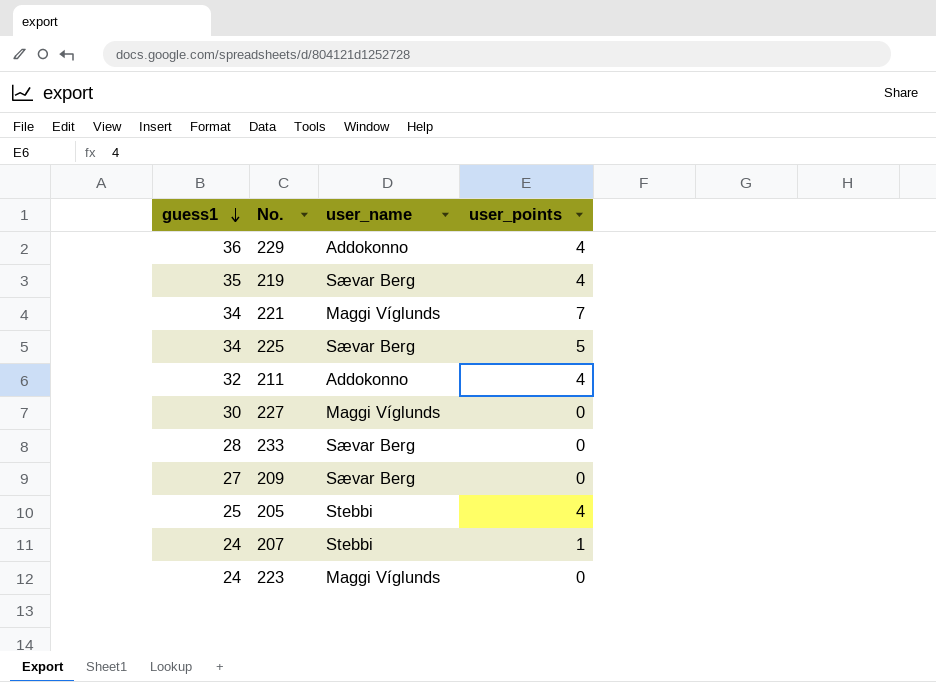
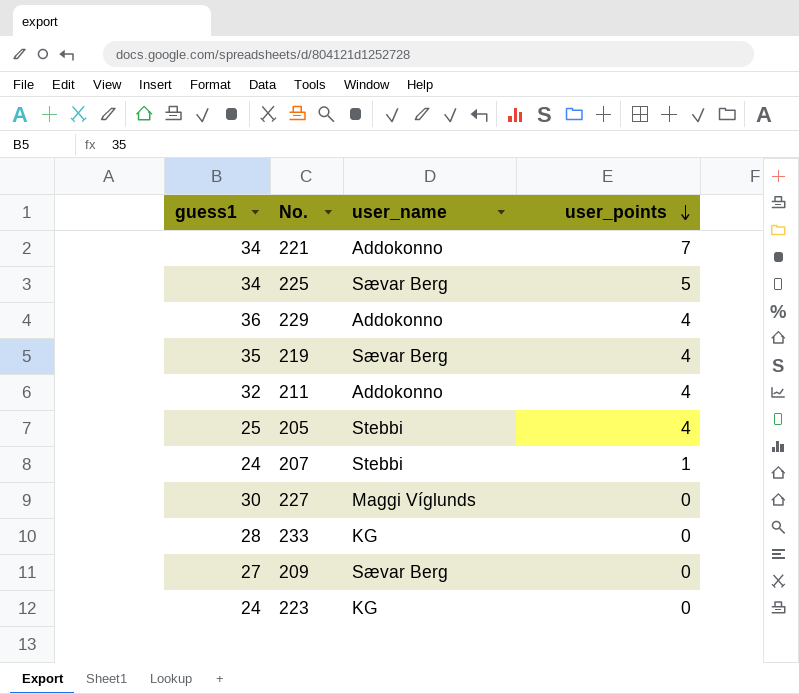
row order: guess1 descending -> user_points descending
221 | user_name: Maggi Víglunds -> Addokonno
233 | user_name: Sævar Berg -> KG
223 | user_name: Maggi Víglunds -> KG

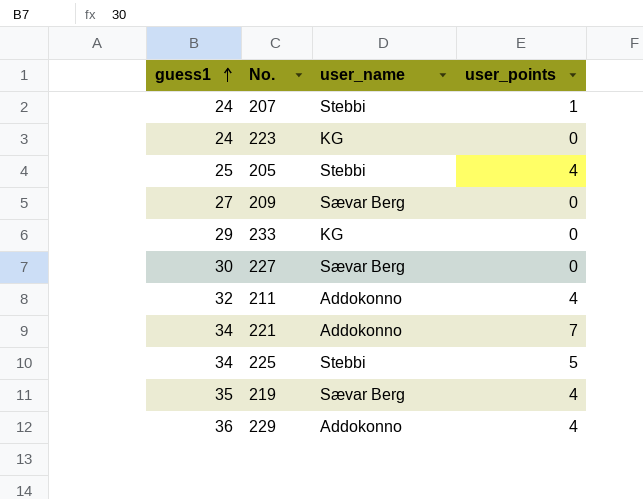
row order: user_points descending -> guess1 ascending
233 | guess1: 28 -> 29
227 | user_name: Maggi Víglunds -> Sævar Berg
225 | user_name: Sævar Berg -> Stebbi

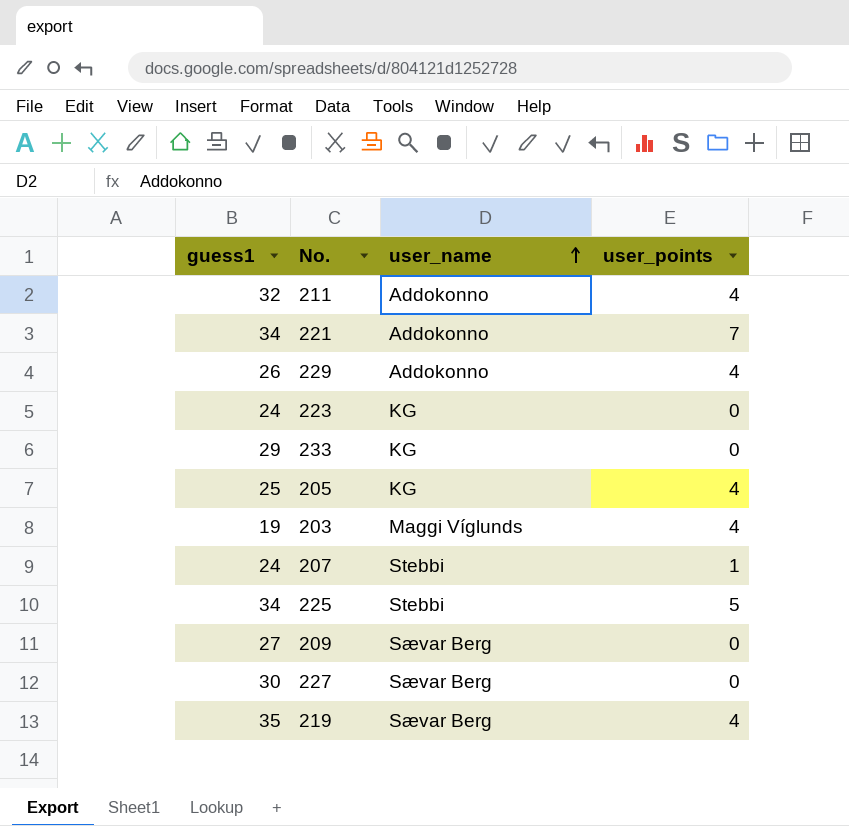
row order: guess1 ascending -> user_name ascending
229 | guess1: 36 -> 26
205 | user_name: Stebbi -> KG
row 203: none -> 19 | Maggi Víglunds | 4

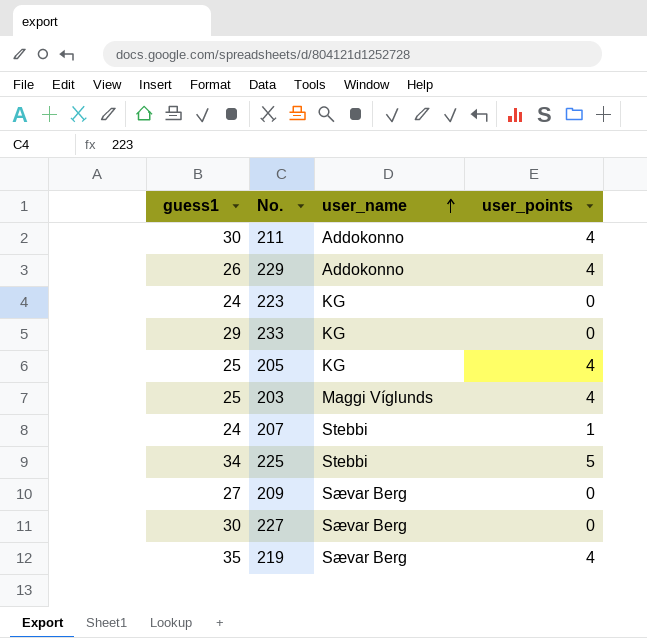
row 221: 34 | Addokonno | 7 -> none
211 | guess1: 32 -> 30
203 | guess1: 19 -> 25

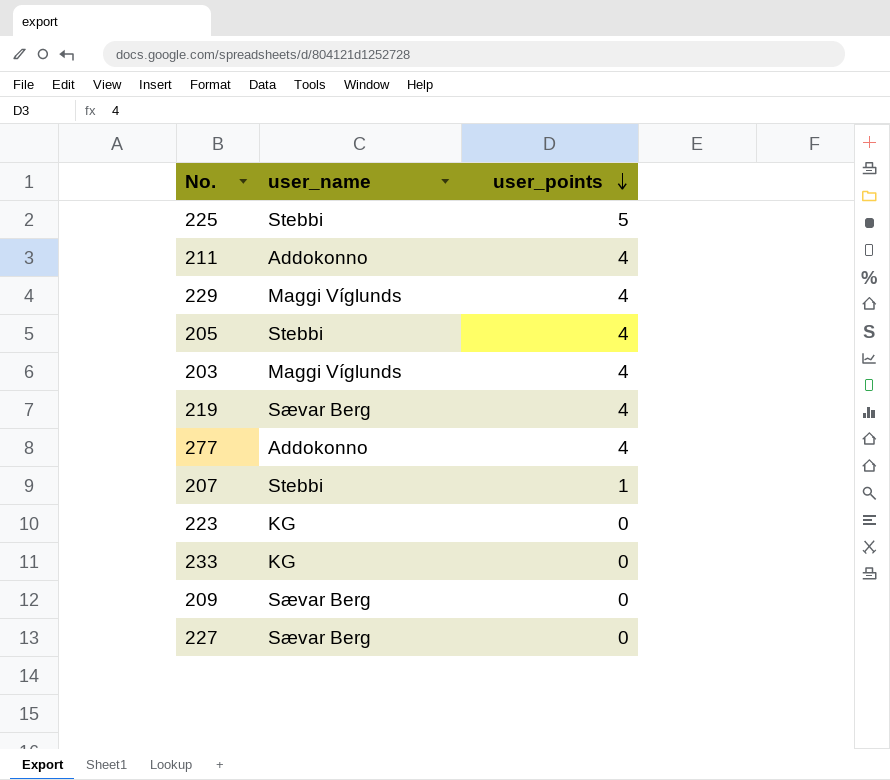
row order: user_name ascending -> user_points descending
column guess1 | position: 1 -> none
229 | user_name: Addokonno -> Maggi Víglunds
205 | user_name: KG -> Stebbi
row 277: none -> Addokonno | 4

